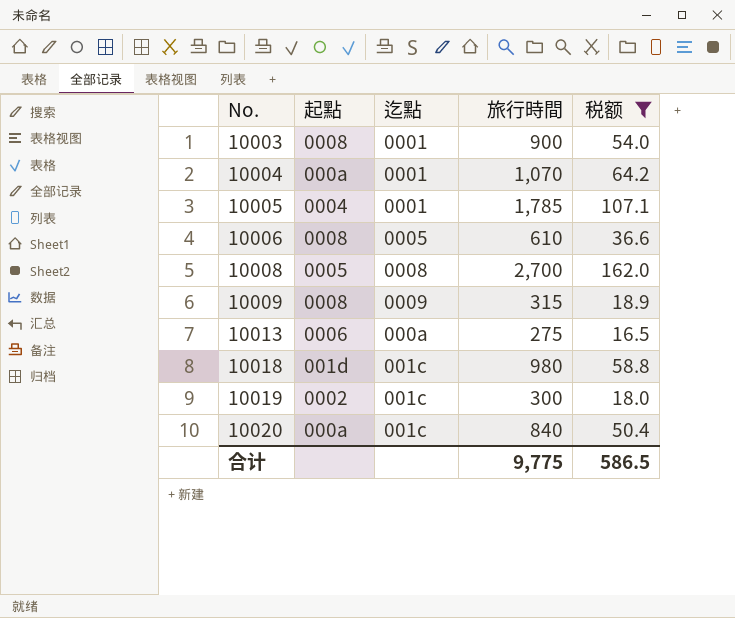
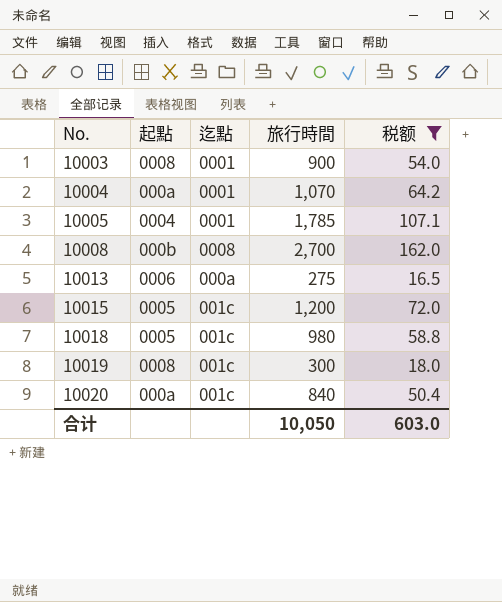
row 10006: 0008 | 0005 | 610 | 36.6 -> none
row 10009: 0008 | 0009 | 315 | 18.9 -> none
10008 | 起點: 0005 -> 000b
row 10015: none -> 0005 | 001c | 1,200 | 72.0
10018 | 起點: 001d -> 0005
10019 | 起點: 0002 -> 0008
合计 | 旅行時間: 9,775 -> 10,050
合计 | 税额: 586.5 -> 603.0

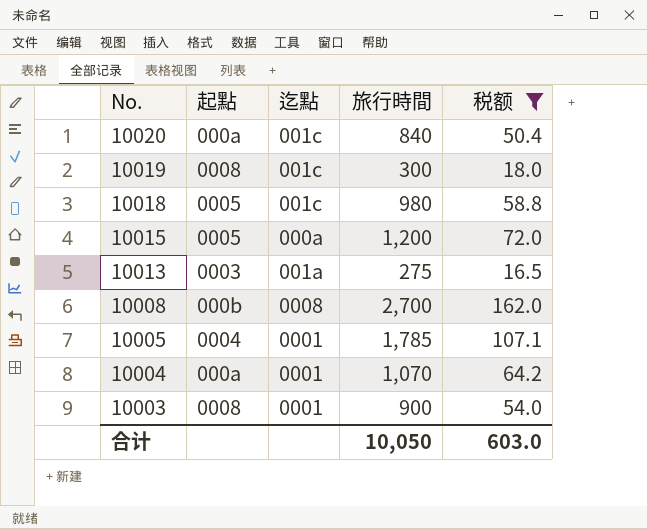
row order: No. ascending -> No. descending
10015 | 迄點: 001c -> 000a
10013 | 起點: 0006 -> 0003
10013 | 迄點: 000a -> 001a

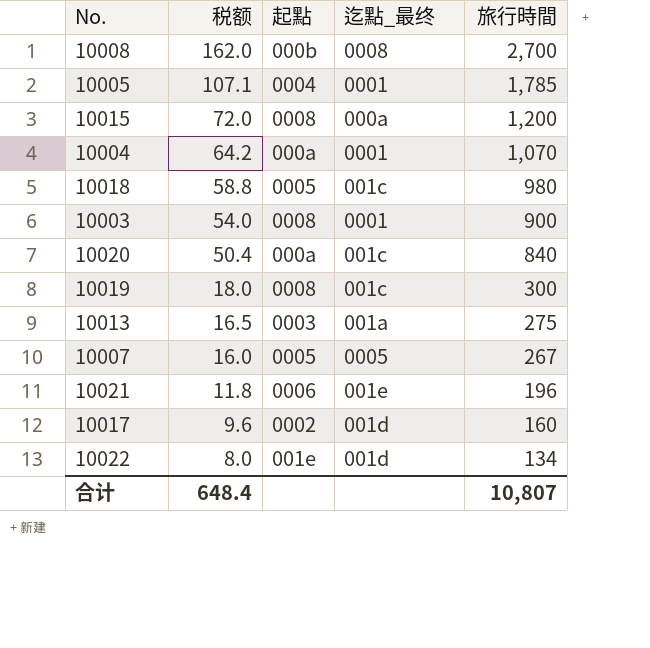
filter: 税额 >= 16.5 -> none
row order: No. descending -> 税额 descending
column 税额 | position: 5 -> 2
column name: 迄點 -> 迄點_最终
10015 | 起點: 0005 -> 0008
合计 | 税额: 603.0 -> 648.4
合计 | 旅行時間: 10,050 -> 10,807

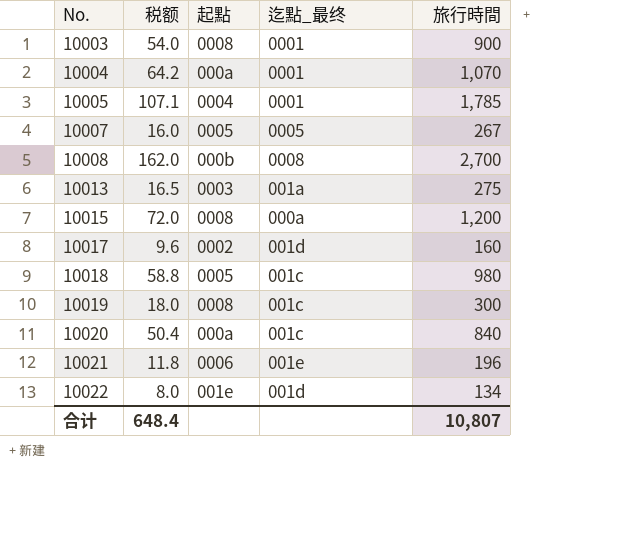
row order: 税额 descending -> No. ascending

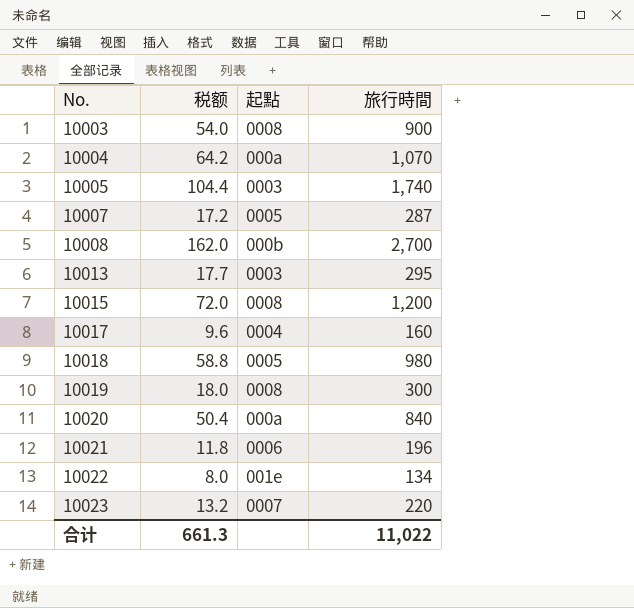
column 迄點_最终 | position: 4 -> none
10005 | 税额: 107.1 -> 104.4
10005 | 起點: 0004 -> 0003
10005 | 旅行時間: 1,785 -> 1,740
10007 | 税额: 16.0 -> 17.2
10007 | 旅行時間: 267 -> 287
10013 | 税额: 16.5 -> 17.7
10013 | 旅行時間: 275 -> 295
10017 | 起點: 0002 -> 0004
row 10023: none -> 13.2 | 0007 | 220
合计 | 税额: 648.4 -> 661.3
合计 | 旅行時間: 10,807 -> 11,022

